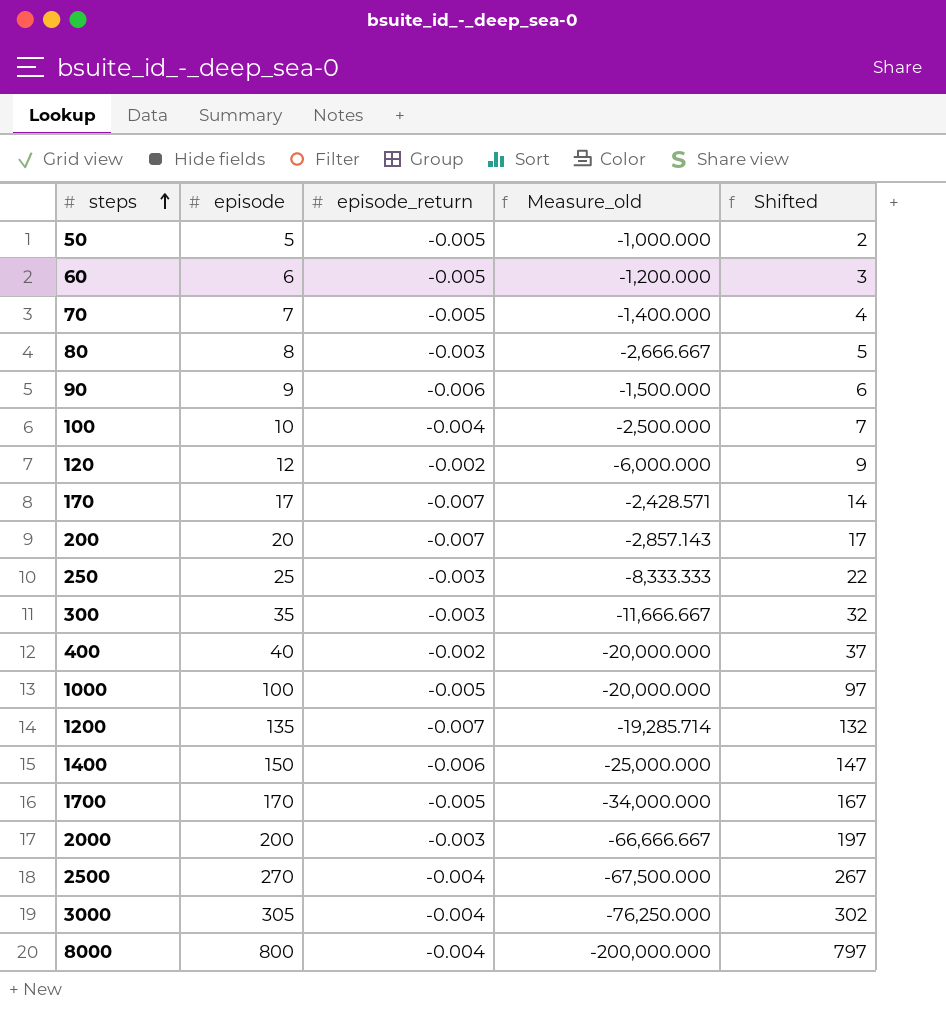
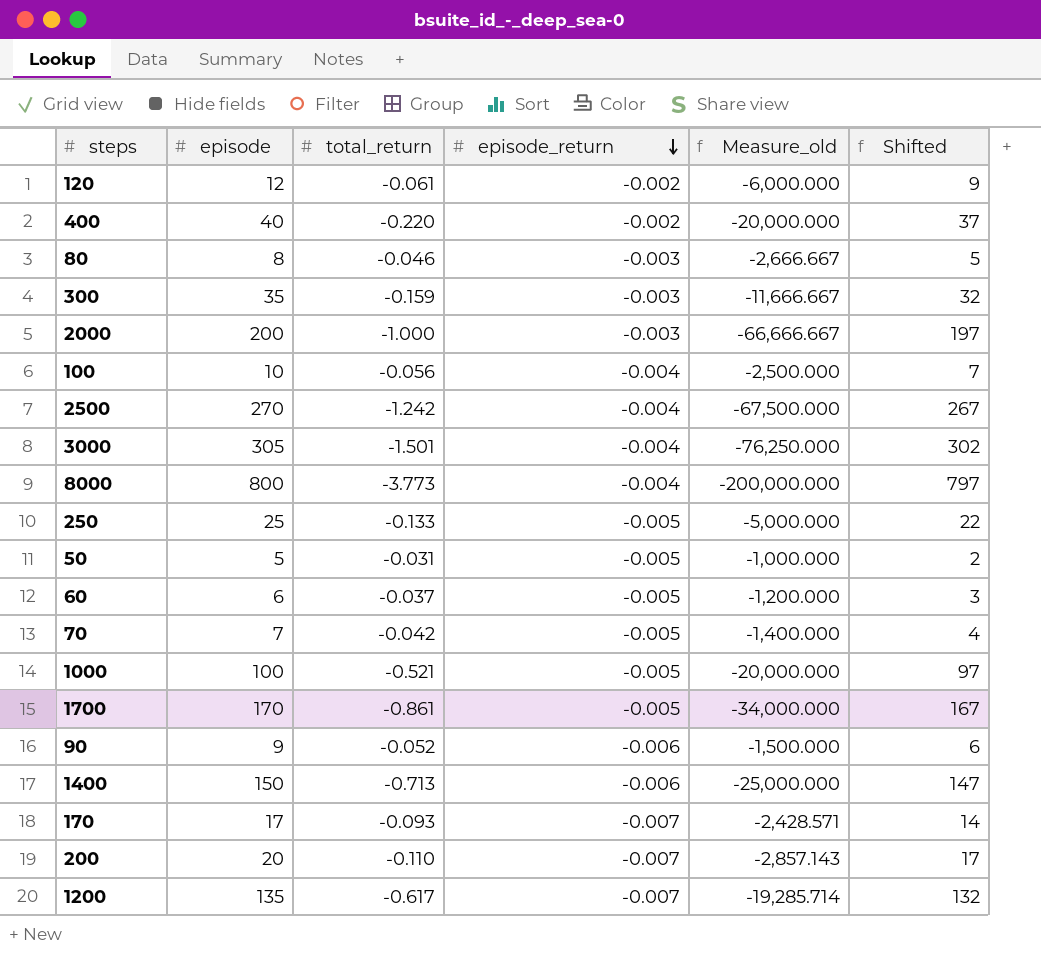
row order: steps ascending -> episode_return descending
column total_return | position: none -> 3
250 | episode_return: -0.003 -> -0.005
250 | Measure_old: -8,333.333 -> -5,000.000

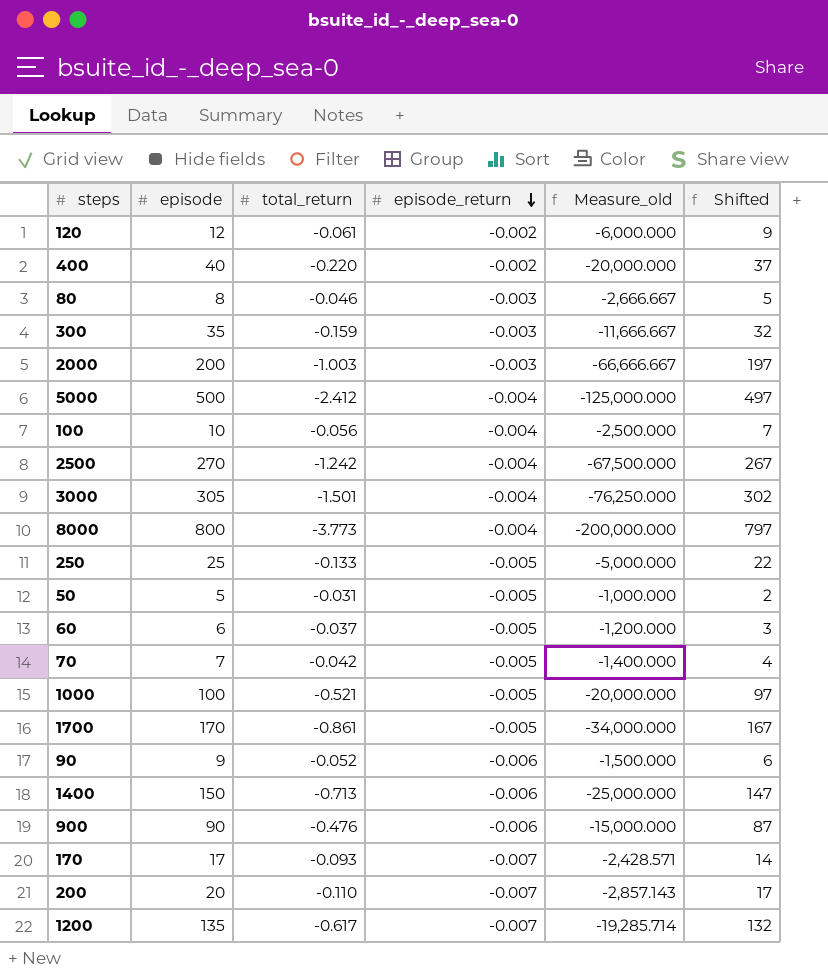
2000 | total_return: -1.000 -> -1.003
row 5000: none -> 500 | -2.412 | -0.004 | -125,000.000 | 497
row 900: none -> 90 | -0.476 | -0.006 | -15,000.000 | 87

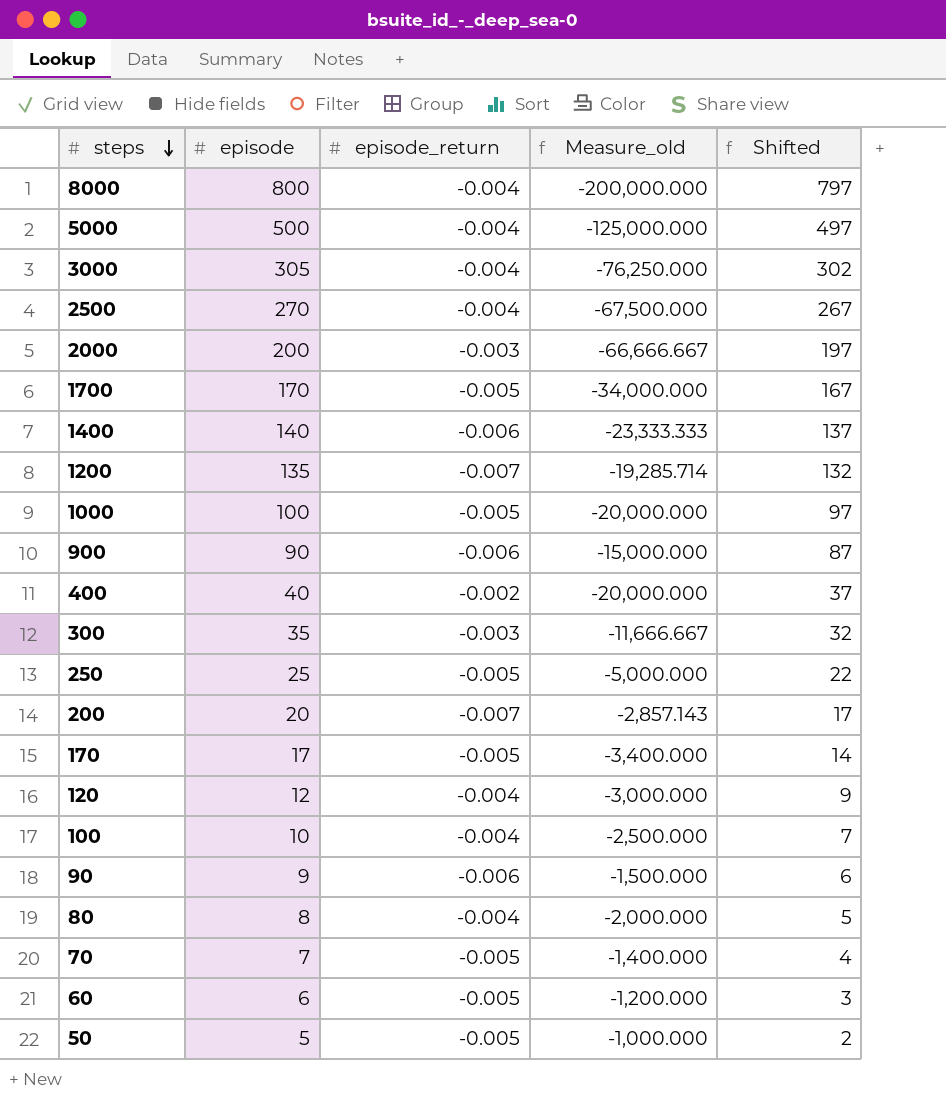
row order: episode_return descending -> steps descending
column total_return | position: 3 -> none
1400 | episode: 150 -> 140
1400 | Measure_old: -25,000.000 -> -23,333.333
1400 | Shifted: 147 -> 137
170 | episode_return: -0.007 -> -0.005
170 | Measure_old: -2,428.571 -> -3,400.000
120 | episode_return: -0.002 -> -0.004
120 | Measure_old: -6,000.000 -> -3,000.000
80 | episode_return: -0.003 -> -0.004
80 | Measure_old: -2,666.667 -> -2,000.000

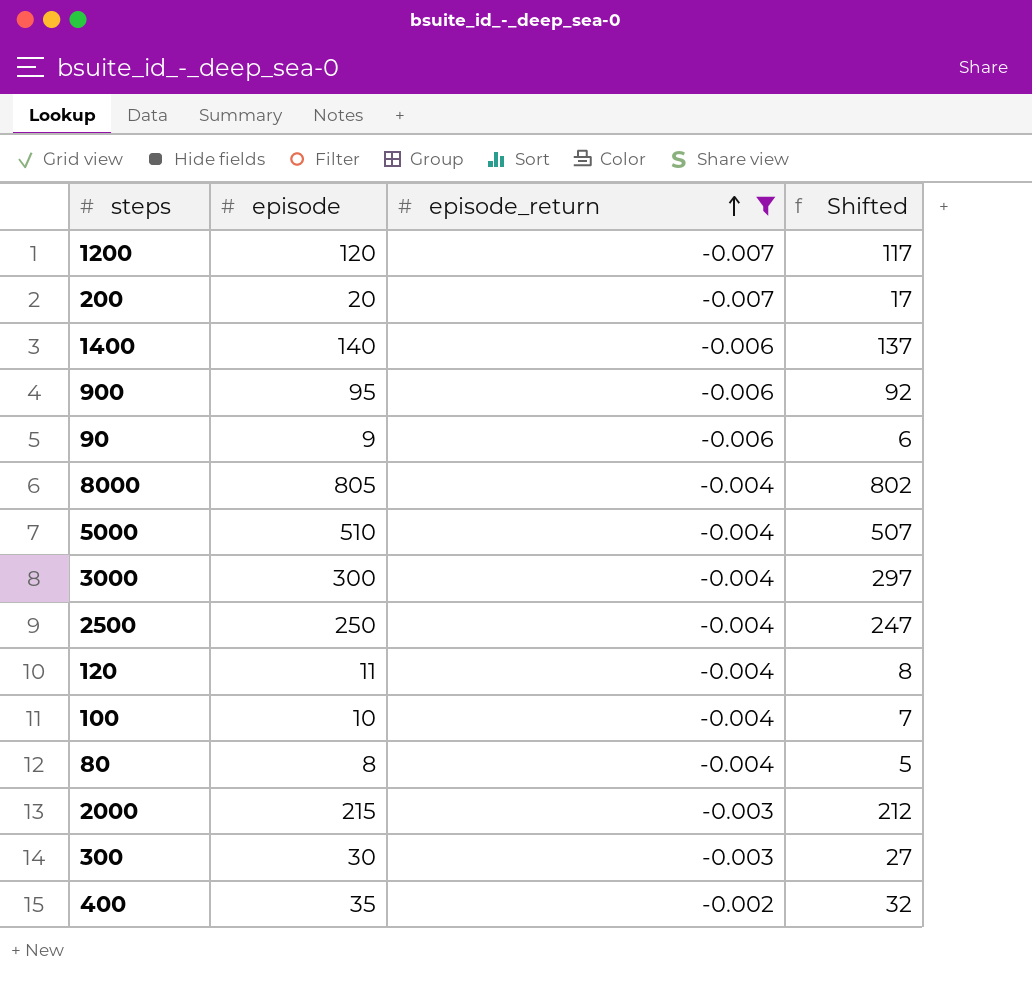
filter: none -> episode_return != -0.005
row order: steps descending -> episode_return ascending
column Measure_old | formula: [episode] / [episode_return] -> none
1200 | episode: 135 -> 120
1200 | Shifted: 132 -> 117
900 | episode: 90 -> 95
900 | Shifted: 87 -> 92
8000 | episode: 800 -> 805
8000 | Shifted: 797 -> 802
5000 | episode: 500 -> 510
5000 | Shifted: 497 -> 507
3000 | episode: 305 -> 300
3000 | Shifted: 302 -> 297
2500 | episode: 270 -> 250
2500 | Shifted: 267 -> 247
120 | episode: 12 -> 11
120 | Shifted: 9 -> 8
2000 | episode: 200 -> 215
2000 | Shifted: 197 -> 212
300 | episode: 35 -> 30
300 | Shifted: 32 -> 27
400 | episode: 40 -> 35
400 | Shifted: 37 -> 32

